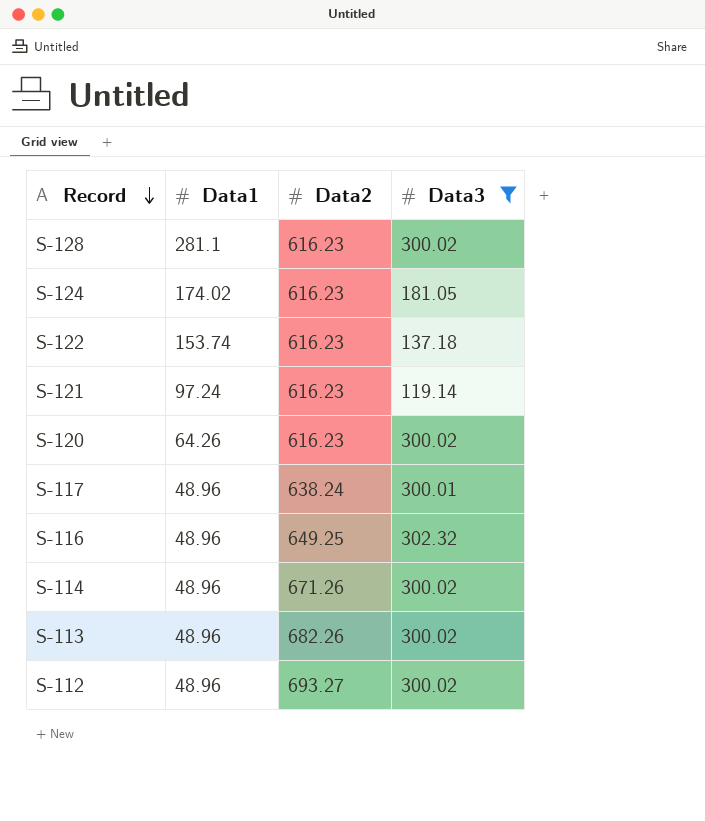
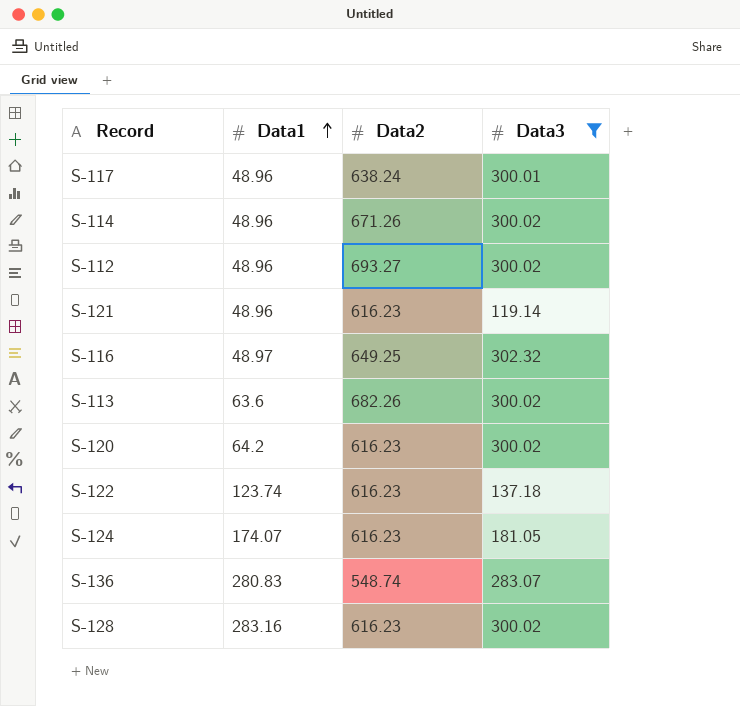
row order: Record descending -> Data1 ascending
S-121 | Data1: 97.24 -> 48.96
S-116 | Data1: 48.96 -> 48.97
S-113 | Data1: 48.96 -> 63.6
S-120 | Data1: 64.26 -> 64.2
S-122 | Data1: 153.74 -> 123.74
S-124 | Data1: 174.02 -> 174.07
row S-136: none -> 280.83 | 548.74 | 283.07
S-128 | Data1: 281.1 -> 283.16

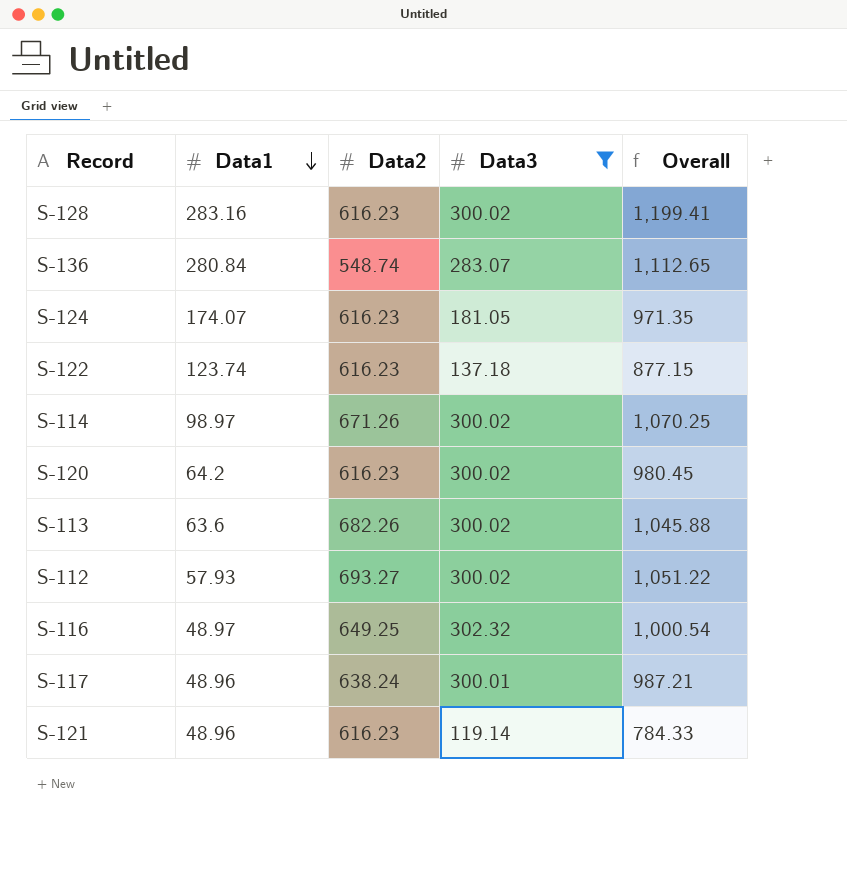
row order: Data1 ascending -> Data1 descending
column Overall | formula: none -> [Data1] + [Data2] + [Data3]
S-136 | Data1: 280.83 -> 280.84
S-114 | Data1: 48.96 -> 98.97
S-112 | Data1: 48.96 -> 57.93

